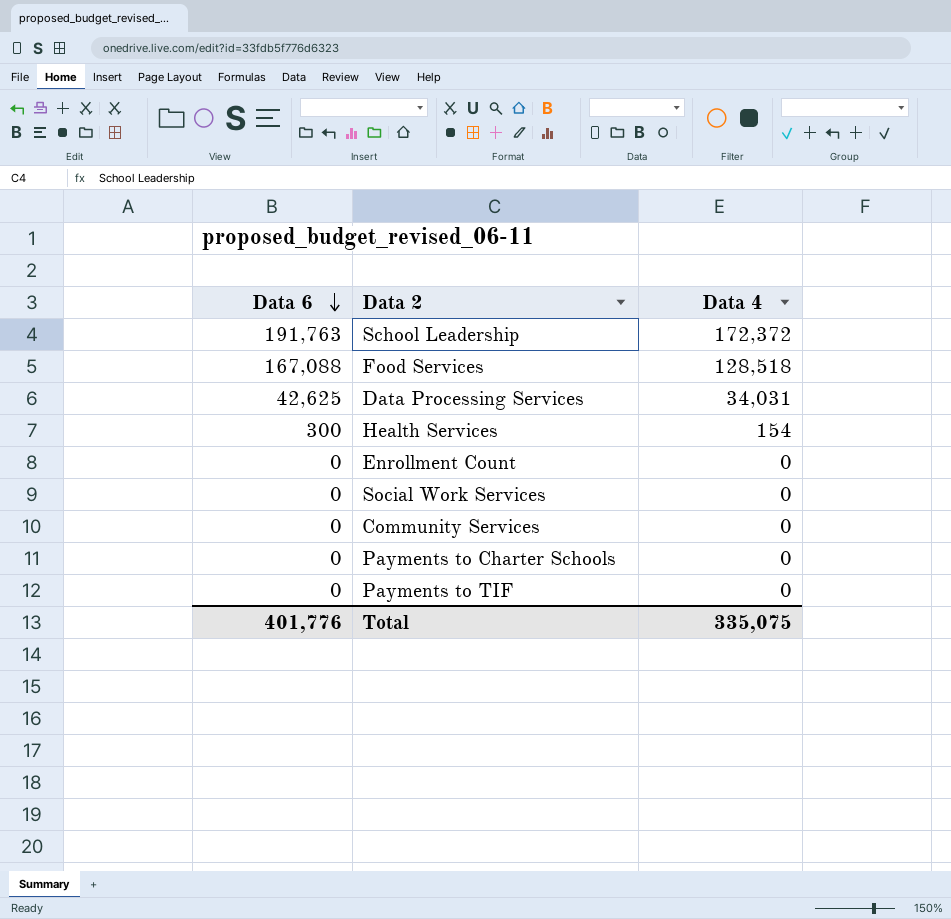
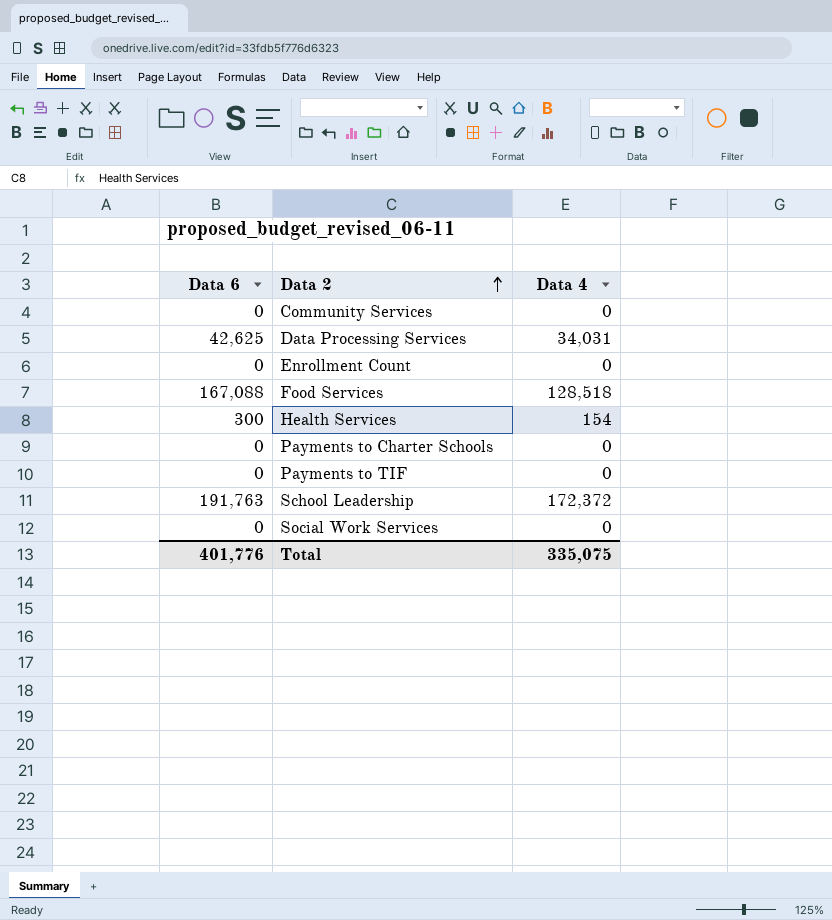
row order: Data 6 descending -> Data 2 ascending

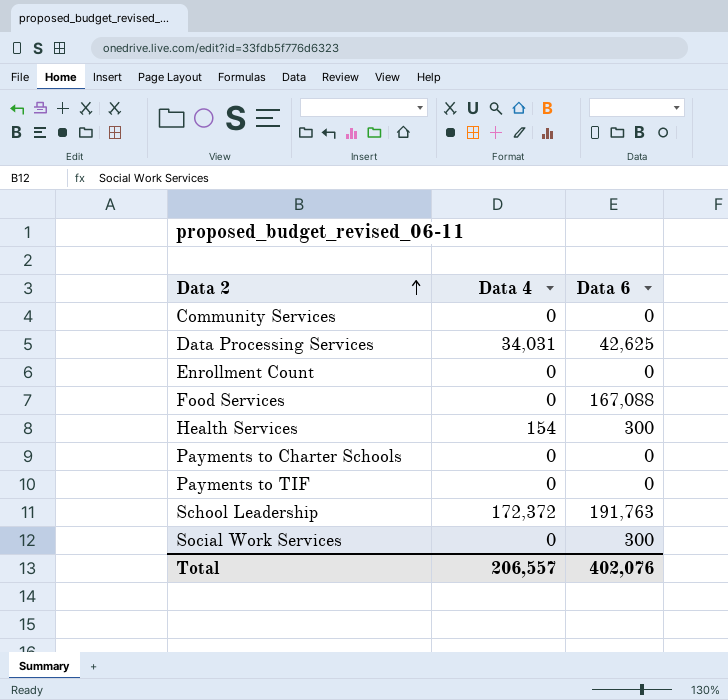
column Data 6 | position: 1 -> 3
Food Services | Data 4: 128,518 -> 0
Social Work Services | Data 6: 0 -> 300
Total | Data 4: 335,075 -> 206,557
Total | Data 6: 401,776 -> 402,076

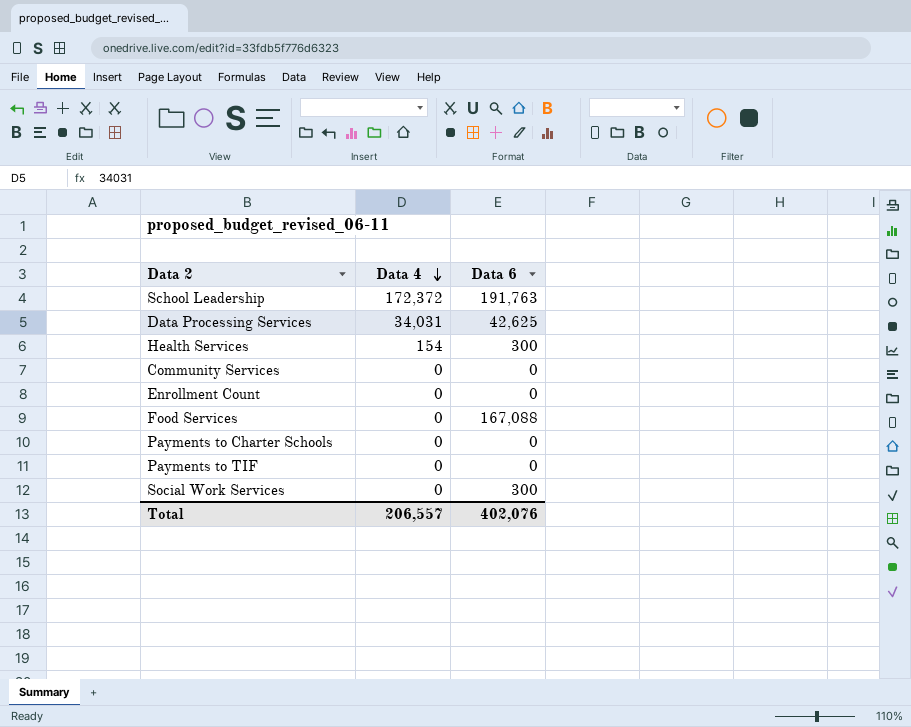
row order: Data 2 ascending -> Data 4 descending

